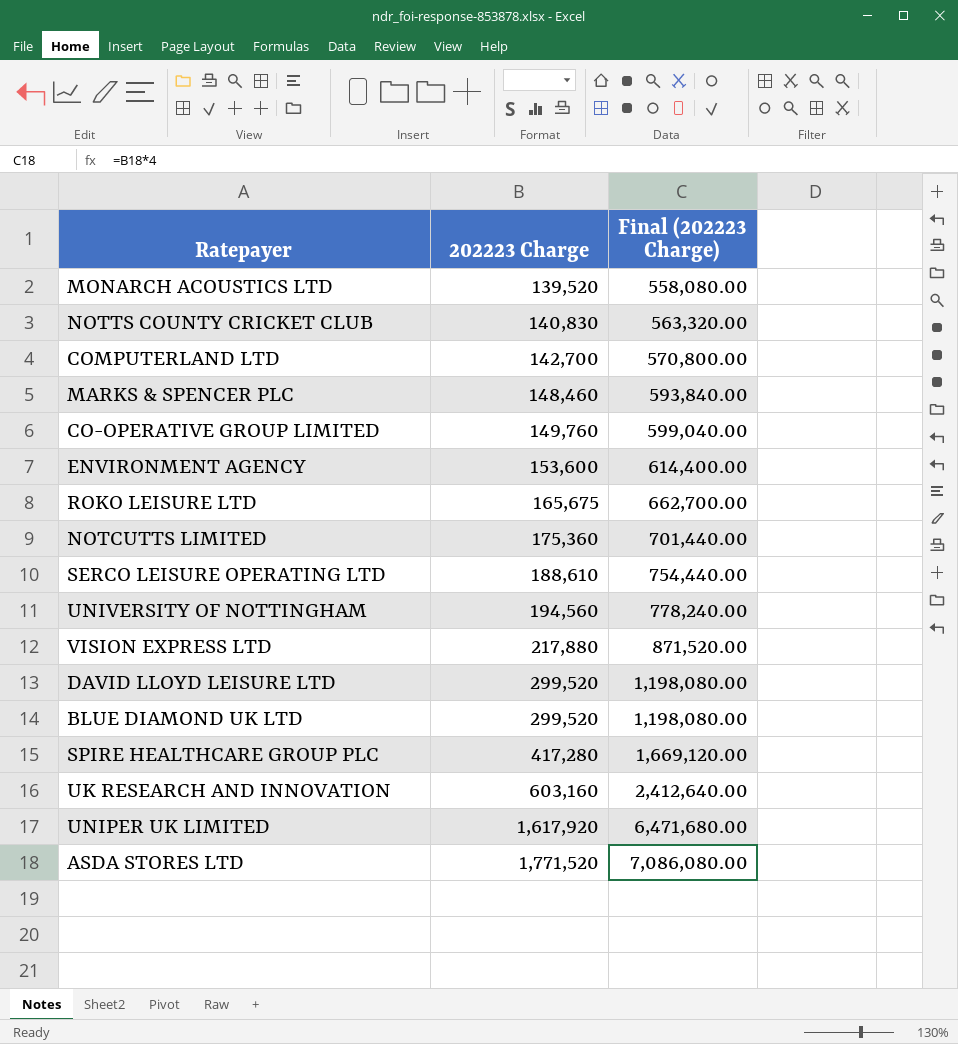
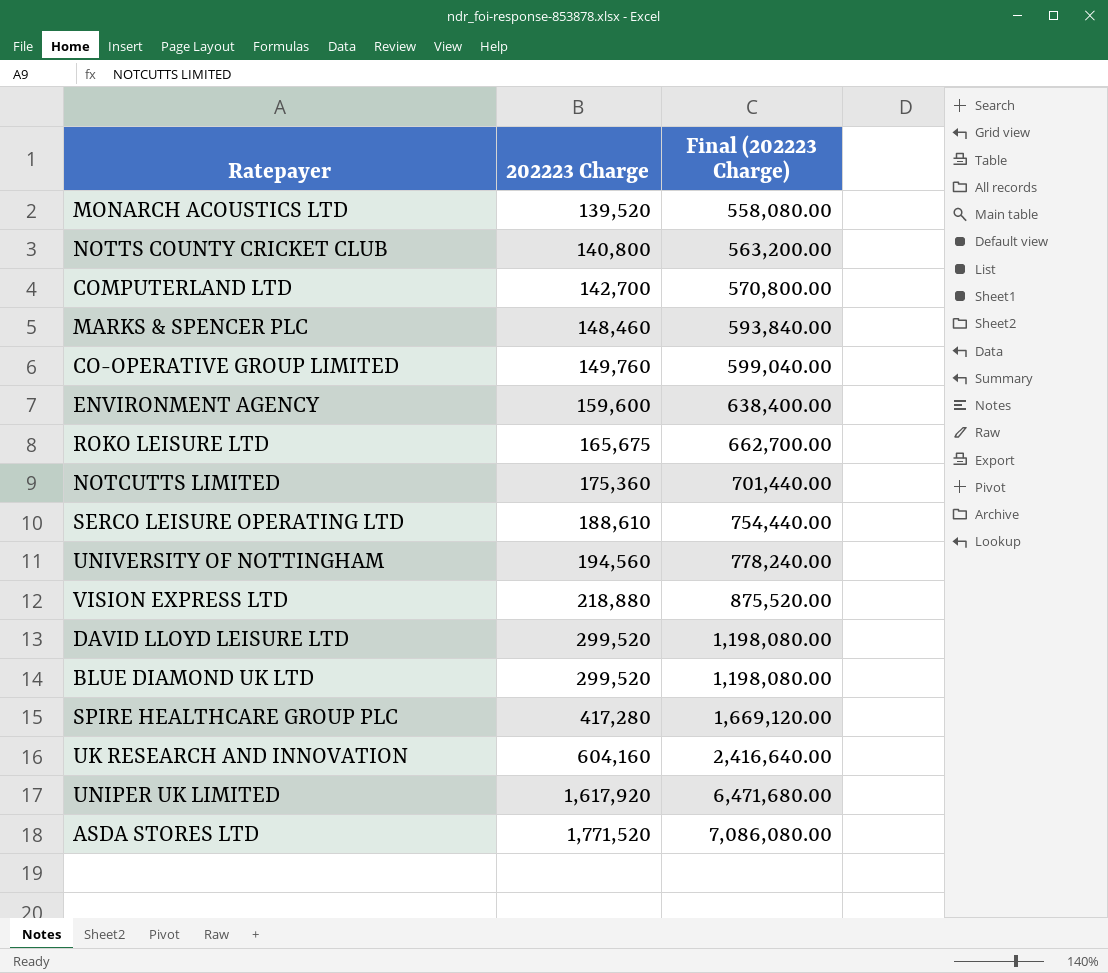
NOTTS COUNTY CRICKET CLUB | 202223 Charge: 140,830 -> 140,800
NOTTS COUNTY CRICKET CLUB | Final (202223 Charge): 563,320.00 -> 563,200.00
ENVIRONMENT AGENCY | 202223 Charge: 153,600 -> 159,600
ENVIRONMENT AGENCY | Final (202223 Charge): 614,400.00 -> 638,400.00
VISION EXPRESS LTD | 202223 Charge: 217,880 -> 218,880
VISION EXPRESS LTD | Final (202223 Charge): 871,520.00 -> 875,520.00
UK RESEARCH AND INNOVATION | 202223 Charge: 603,160 -> 604,160
UK RESEARCH AND INNOVATION | Final (202223 Charge): 2,412,640.00 -> 2,416,640.00

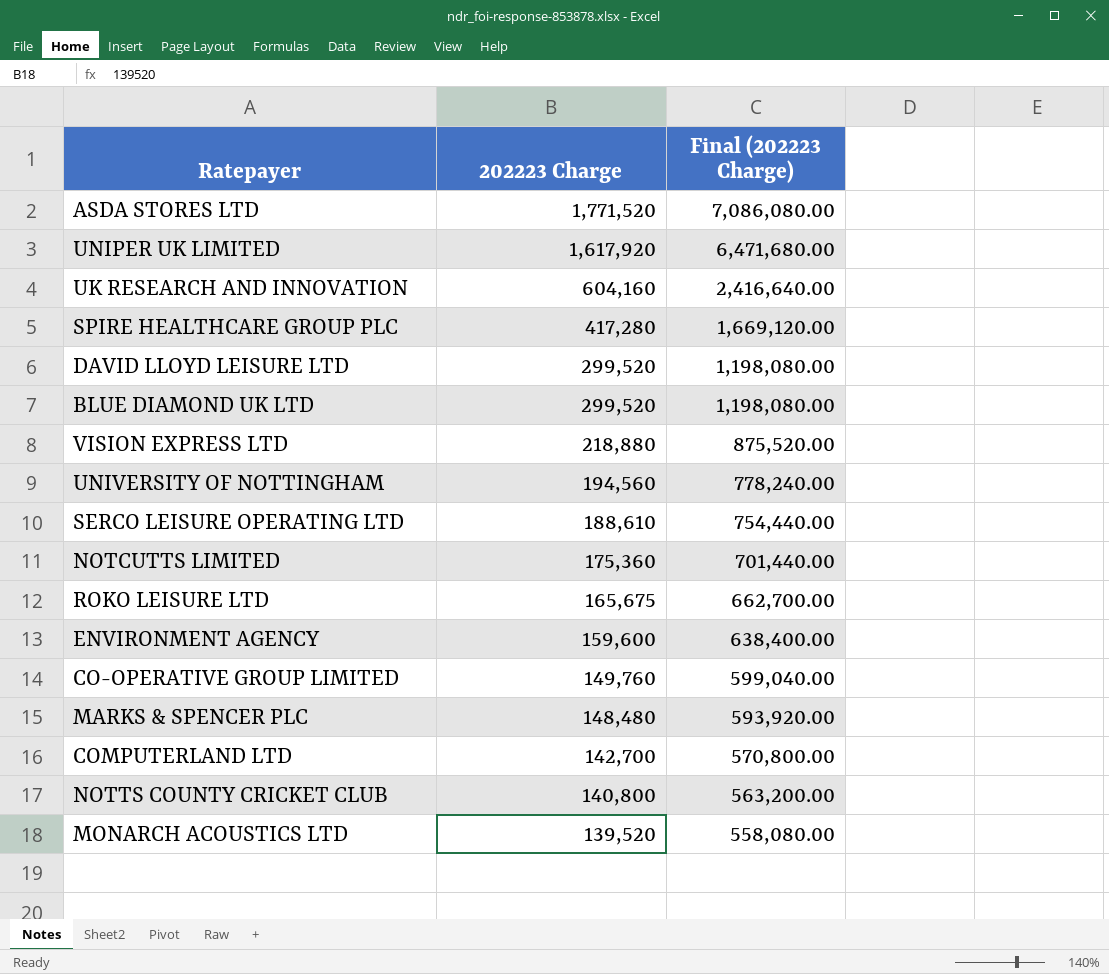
row order: 202223 Charge ascending -> 202223 Charge descending
MARKS & SPENCER PLC | 202223 Charge: 148,460 -> 148,480
MARKS & SPENCER PLC | Final (202223 Charge): 593,840.00 -> 593,920.00

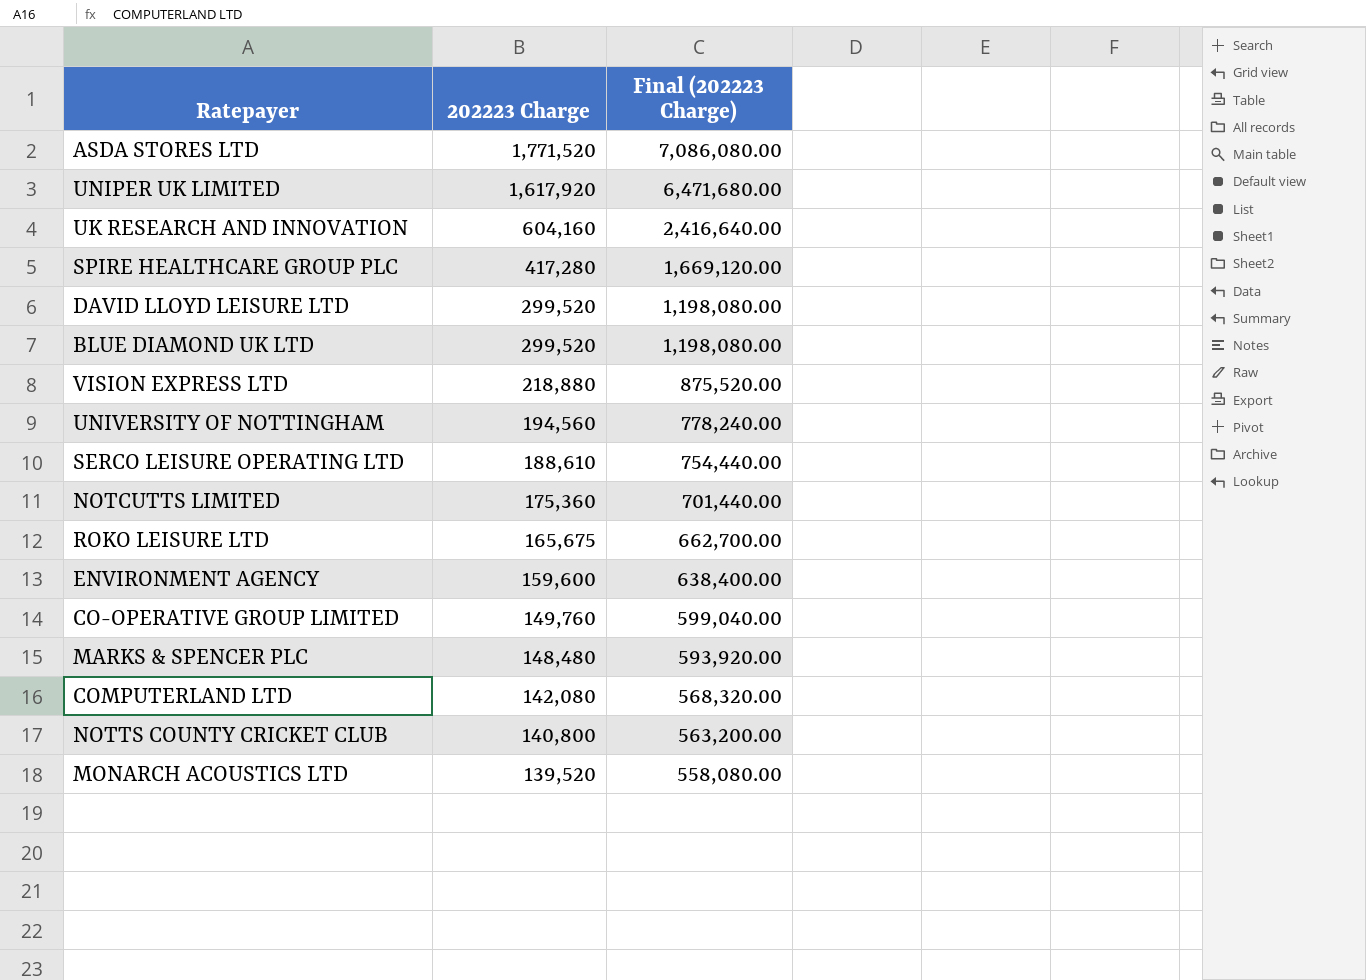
COMPUTERLAND LTD | 202223 Charge: 142,700 -> 142,080
COMPUTERLAND LTD | Final (202223 Charge): 570,800.00 -> 568,320.00

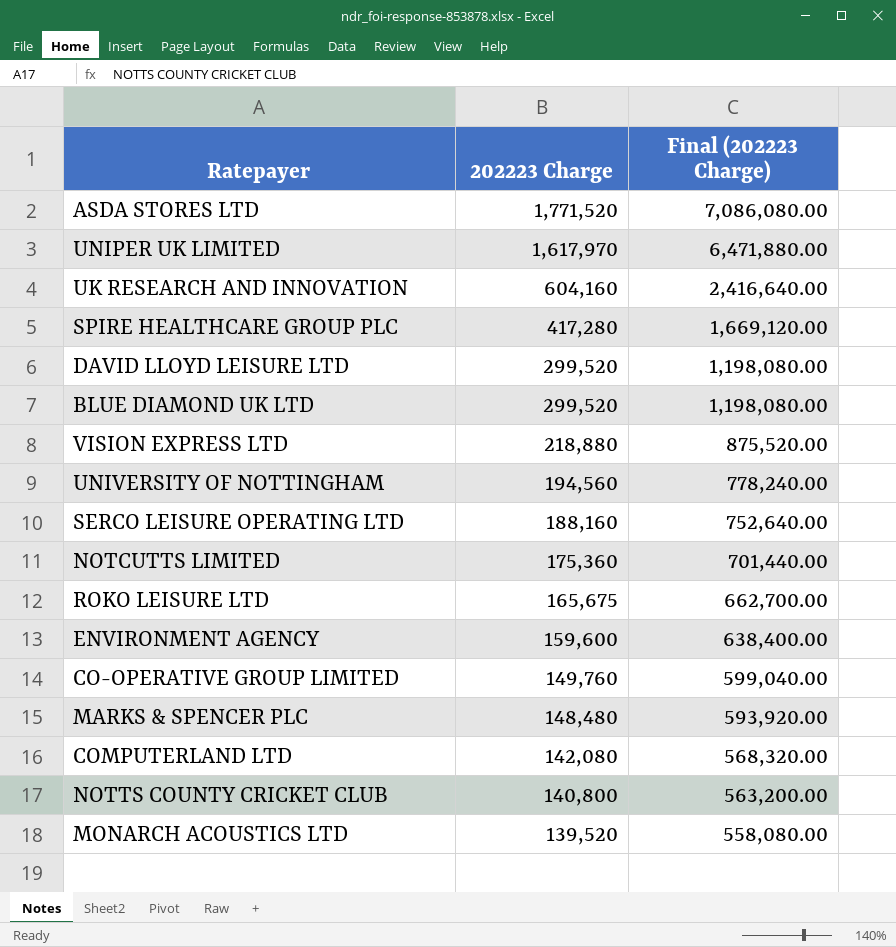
UNIPER UK LIMITED | 202223 Charge: 1,617,920 -> 1,617,970
UNIPER UK LIMITED | Final (202223 Charge): 6,471,680.00 -> 6,471,880.00
SERCO LEISURE OPERATING LTD | 202223 Charge: 188,610 -> 188,160
SERCO LEISURE OPERATING LTD | Final (202223 Charge): 754,440.00 -> 752,640.00

